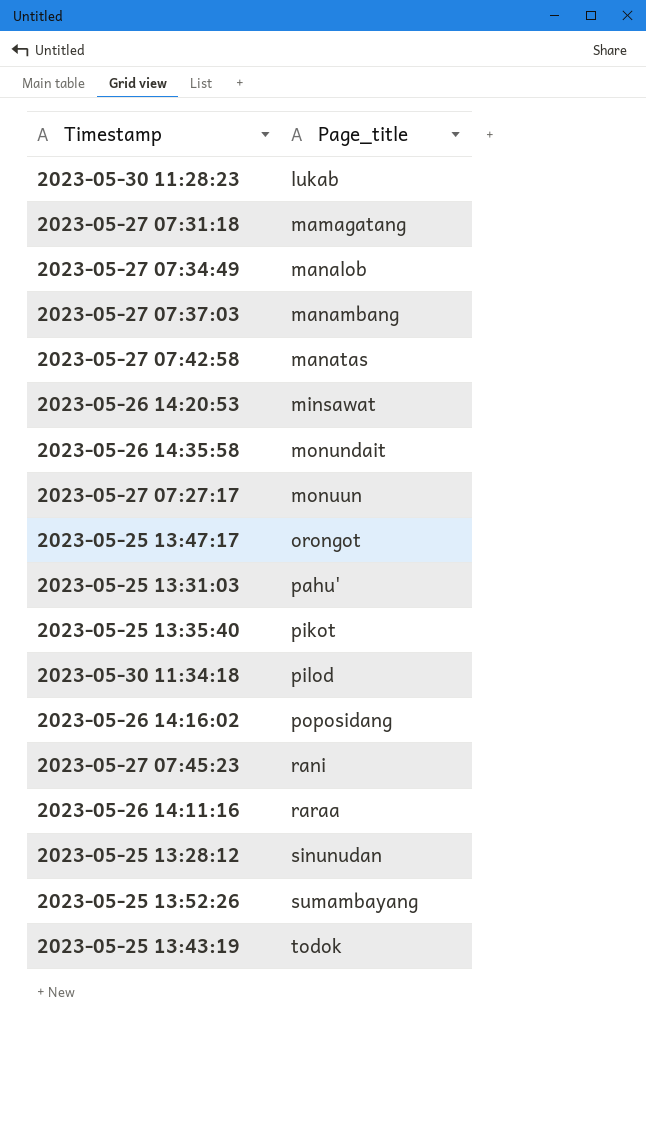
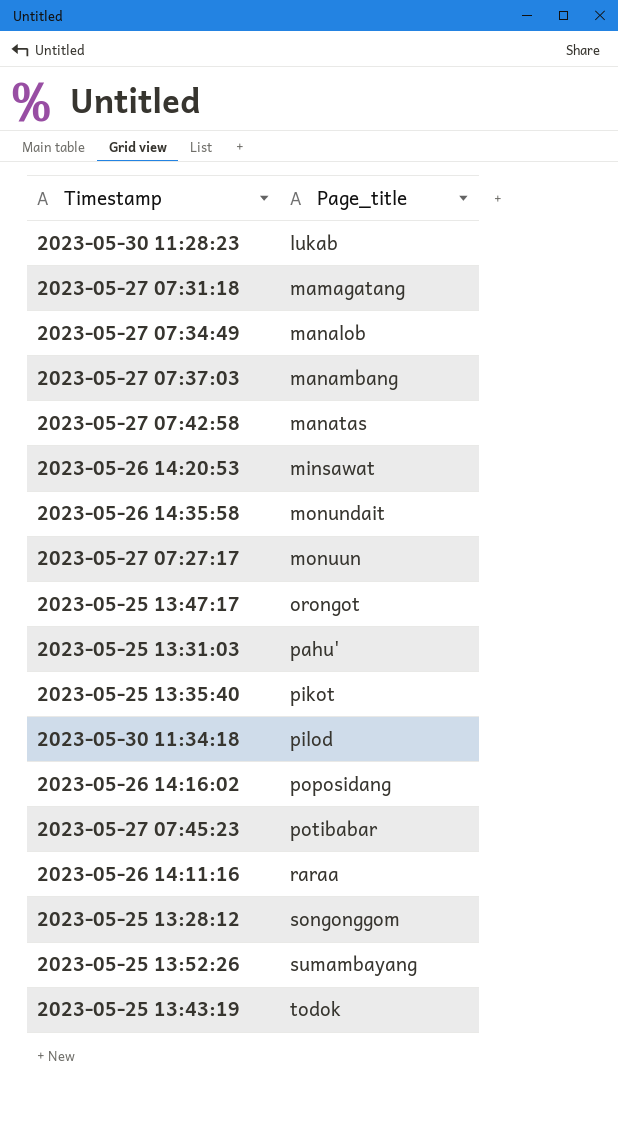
2023-05-27 07:45:23 | Page_title: rani -> potibabar
2023-05-25 13:28:12 | Page_title: sinunudan -> songonggom

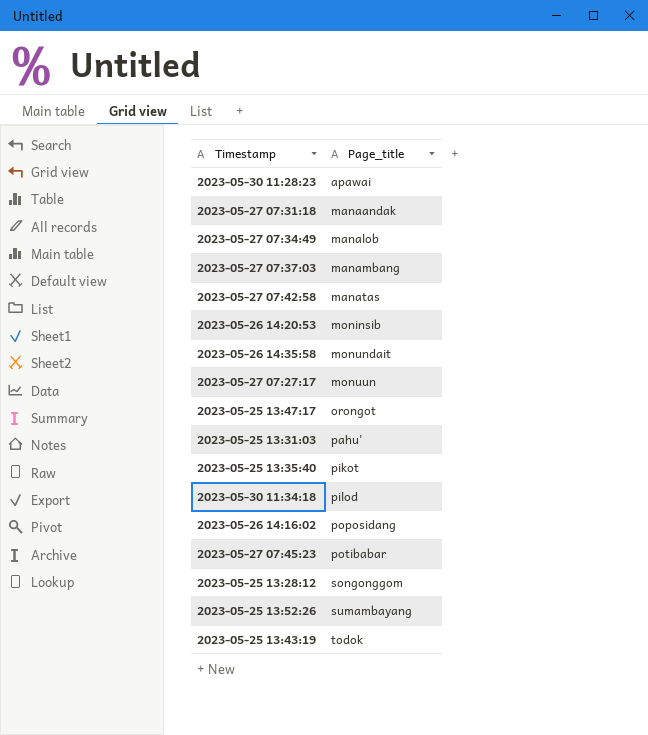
row 2023-05-26 14:11:16: raraa -> none
2023-05-30 11:28:23 | Page_title: lukab -> apawai
2023-05-27 07:31:18 | Page_title: mamagatang -> manaandak
2023-05-26 14:20:53 | Page_title: minsawat -> moninsib

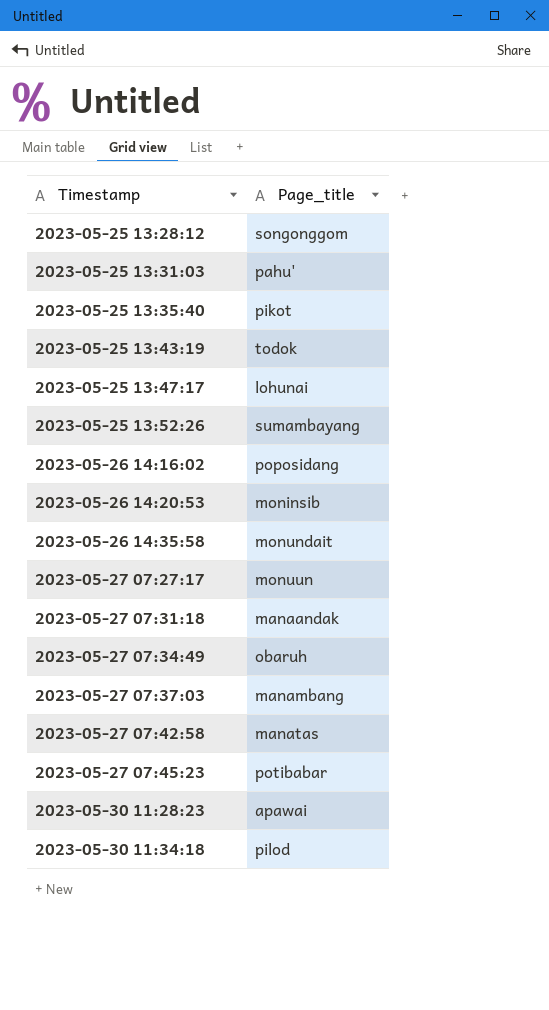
row order: Page_title ascending -> Timestamp ascending
2023-05-25 13:47:17 | Page_title: orongot -> lohunai
2023-05-27 07:34:49 | Page_title: manalob -> obaruh

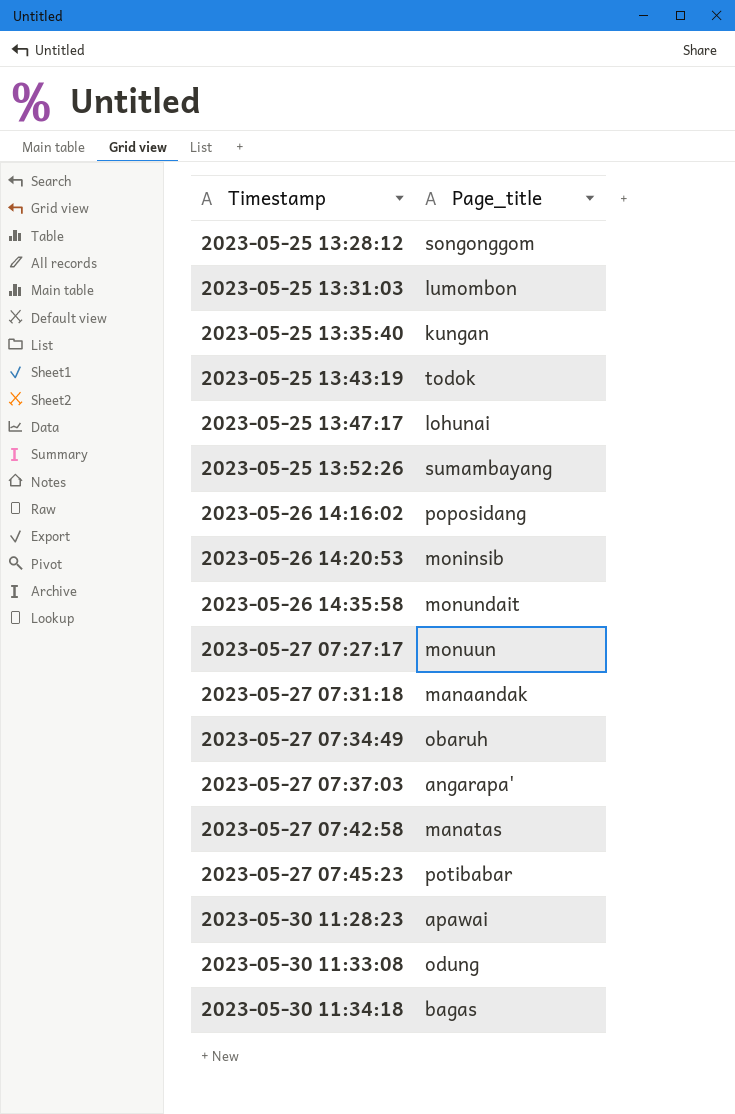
2023-05-25 13:31:03 | Page_title: pahu' -> lumombon
2023-05-25 13:35:40 | Page_title: pikot -> kungan
2023-05-27 07:37:03 | Page_title: manambang -> angarapa'
row 2023-05-30 11:33:08: none -> odung
2023-05-30 11:34:18 | Page_title: pilod -> bagas

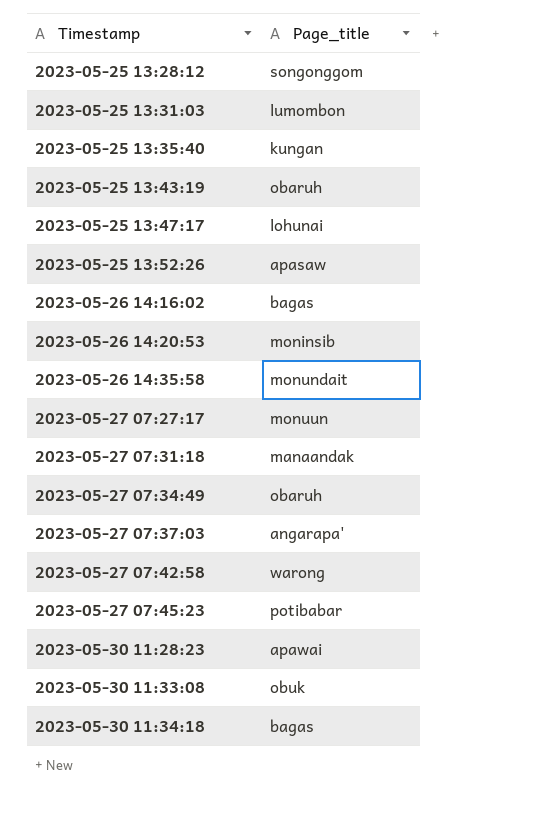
2023-05-25 13:43:19 | Page_title: todok -> obaruh
2023-05-25 13:52:26 | Page_title: sumambayang -> apasaw
2023-05-26 14:16:02 | Page_title: poposidang -> bagas
2023-05-27 07:42:58 | Page_title: manatas -> warong
2023-05-30 11:33:08 | Page_title: odung -> obuk

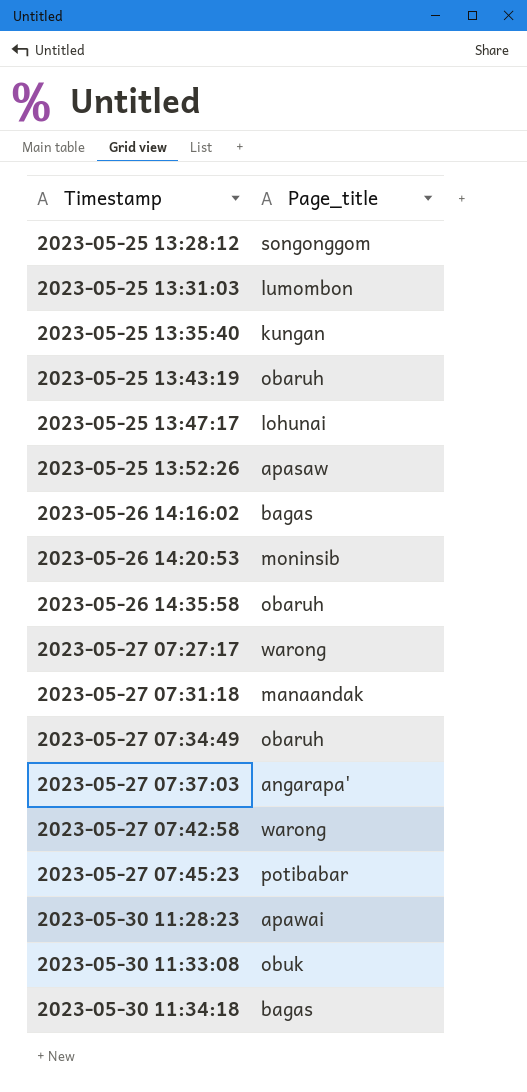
2023-05-26 14:35:58 | Page_title: monundait -> obaruh
2023-05-27 07:27:17 | Page_title: monuun -> warong

